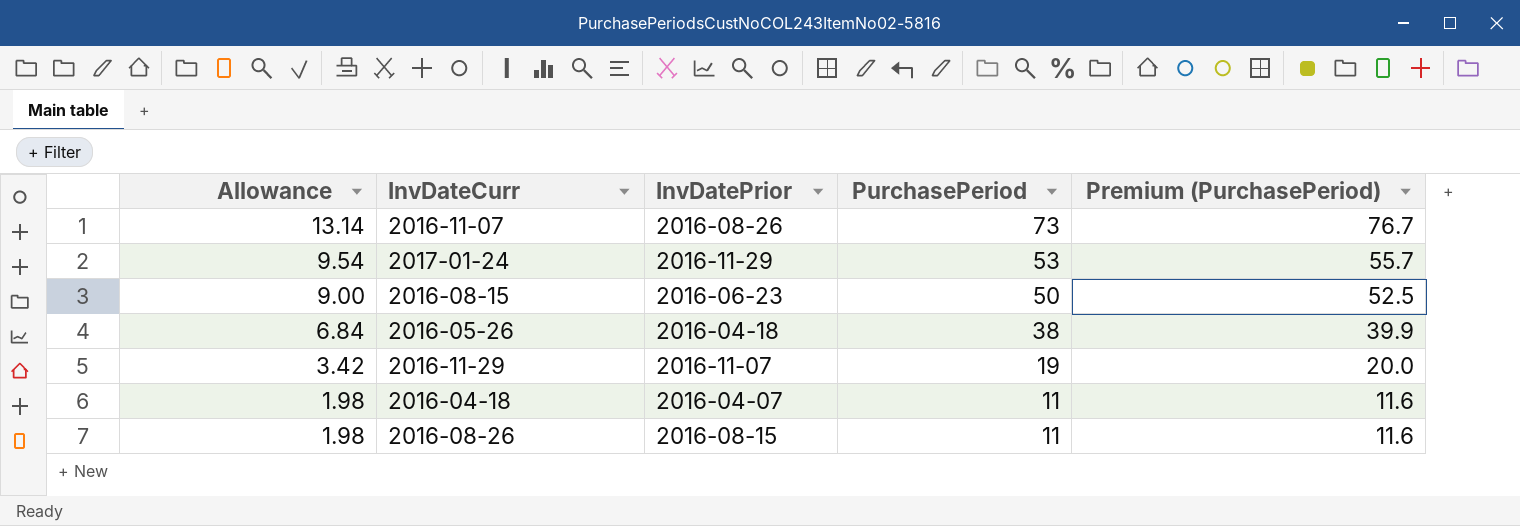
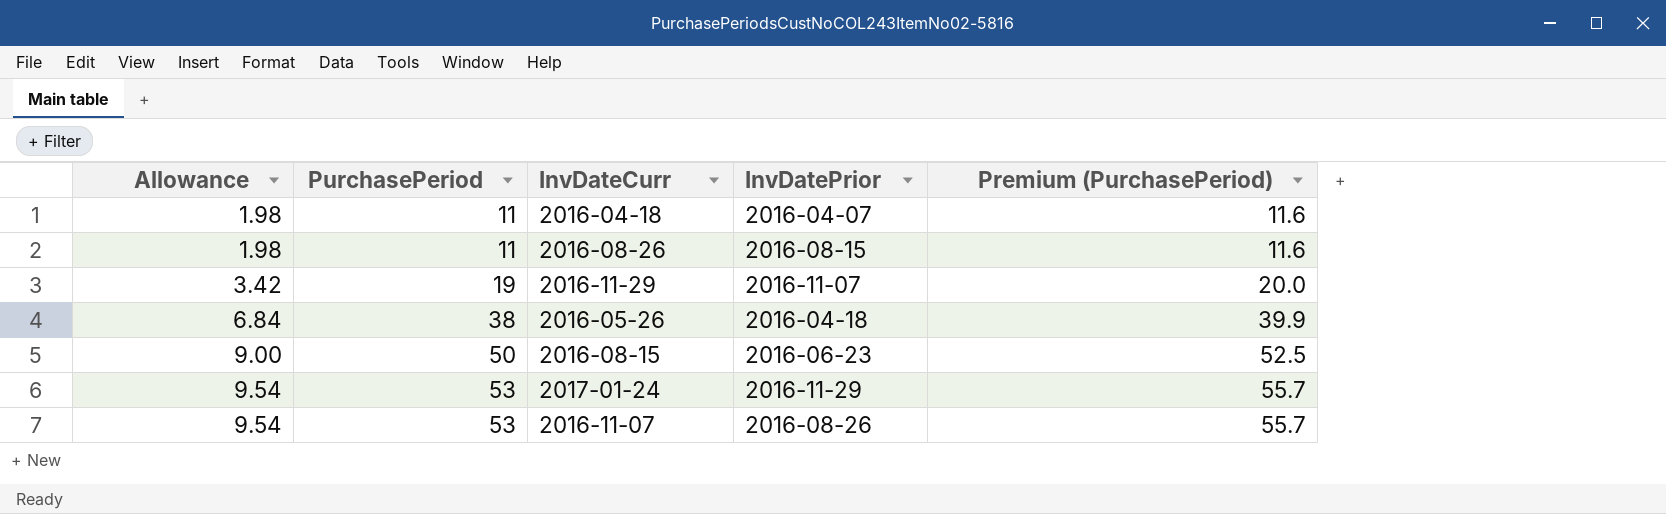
row order: Allowance descending -> Allowance ascending
column PurchasePeriod | position: 4 -> 2
2016-11-07 | Allowance: 13.14 -> 9.54
2016-11-07 | PurchasePeriod: 73 -> 53
2016-11-07 | Premium (PurchasePeriod): 76.7 -> 55.7

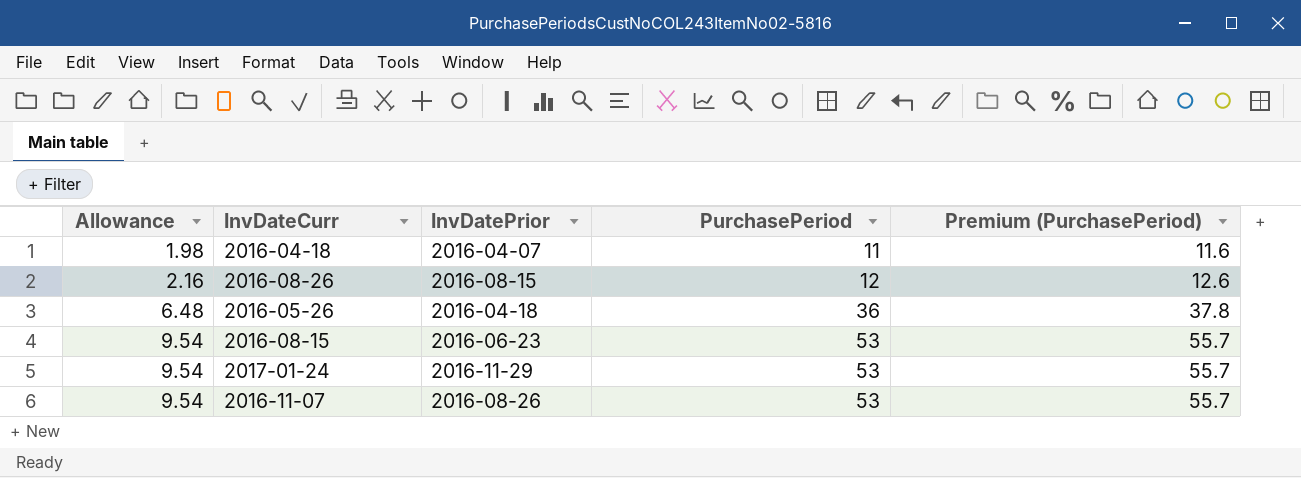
column PurchasePeriod | position: 2 -> 4
row 2016-11-29: 3.42 | 19 | 2016-11-07 | 20.0 -> none
2016-08-26 | Allowance: 1.98 -> 2.16
2016-08-26 | PurchasePeriod: 11 -> 12
2016-08-26 | Premium (PurchasePeriod): 11.6 -> 12.6
2016-05-26 | Allowance: 6.84 -> 6.48
2016-05-26 | PurchasePeriod: 38 -> 36
2016-05-26 | Premium (PurchasePeriod): 39.9 -> 37.8
2016-08-15 | Allowance: 9.00 -> 9.54
2016-08-15 | PurchasePeriod: 50 -> 53
2016-08-15 | Premium (PurchasePeriod): 52.5 -> 55.7

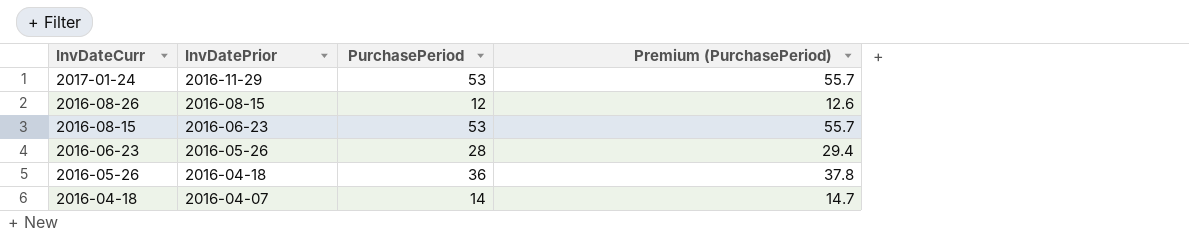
row order: Allowance ascending -> InvDateCurr descending
column Allowance | formula: [PurchasePeriod] * 0.18 -> none
row 2016-11-07: 9.54 | 2016-08-26 | 53 | 55.7 -> none
row 2016-06-23: none -> 2016-05-26 | 28 | 29.4
2016-04-18 | PurchasePeriod: 11 -> 14
2016-04-18 | Premium (PurchasePeriod): 11.6 -> 14.7

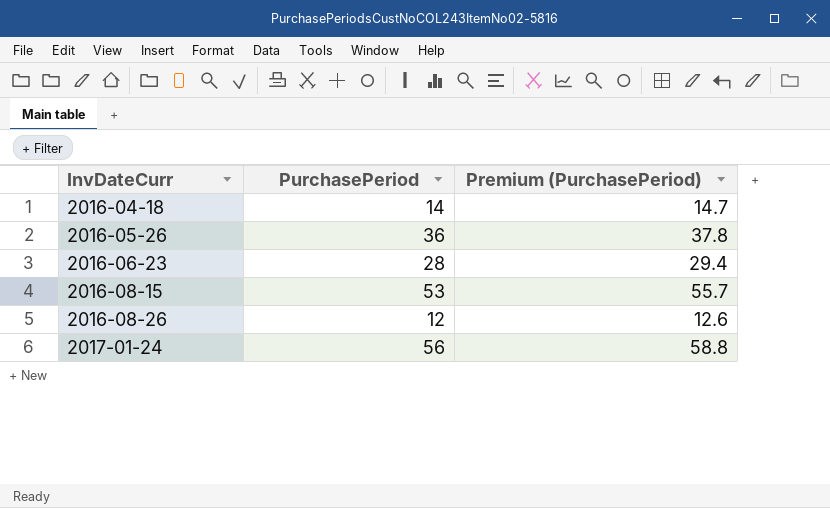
row order: InvDateCurr descending -> InvDateCurr ascending
column InvDatePrior | position: 2 -> none
2017-01-24 | PurchasePeriod: 53 -> 56
2017-01-24 | Premium (PurchasePeriod): 55.7 -> 58.8

